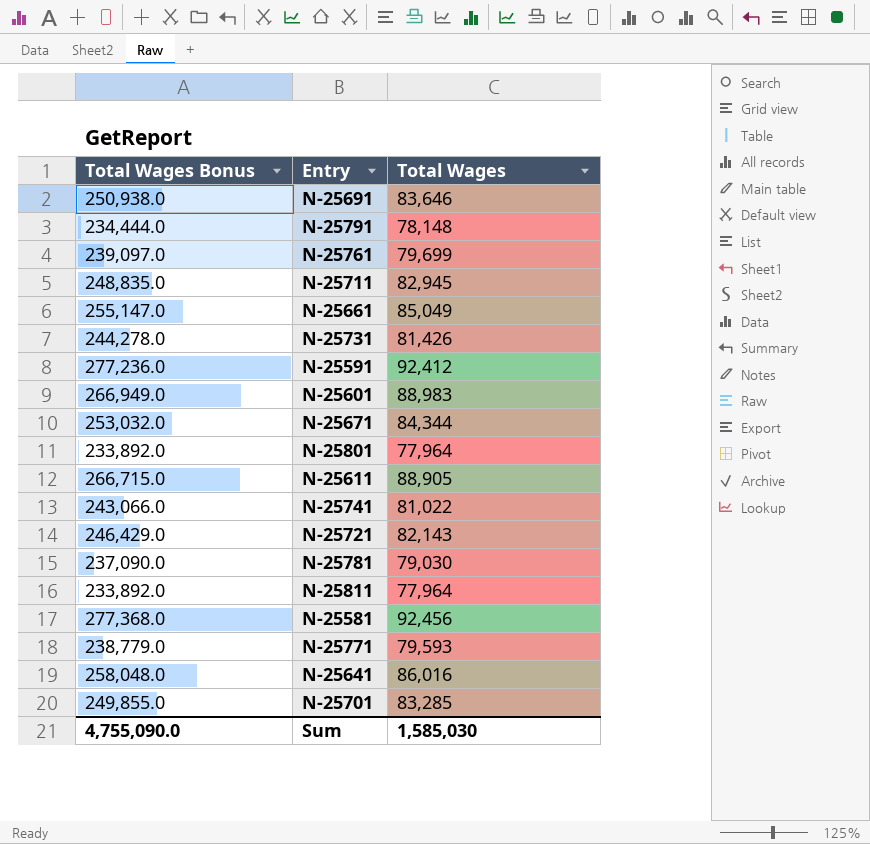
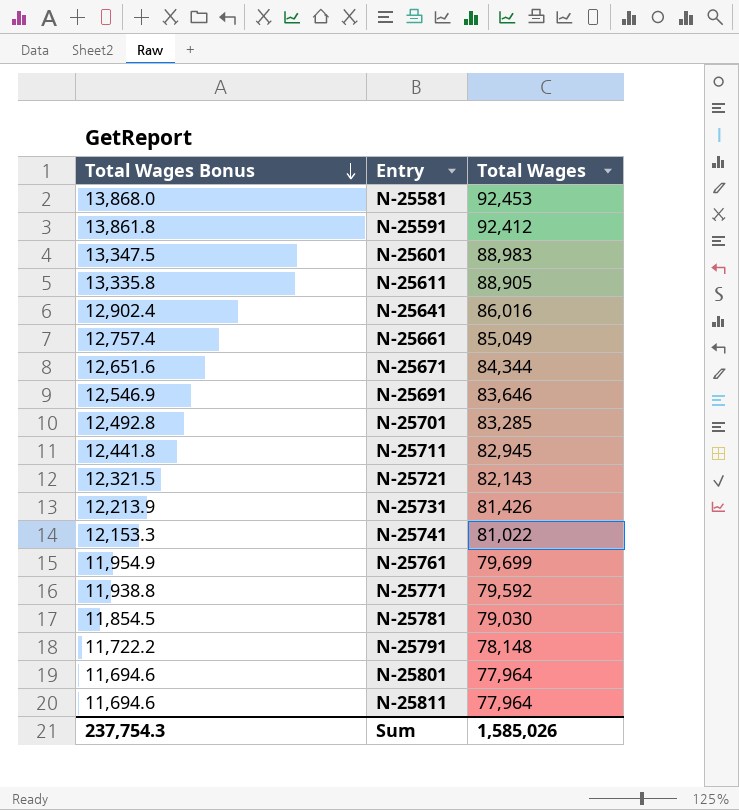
row order: none -> Total Wages Bonus descending
column Total Wages Bonus | formula: [Total Wages] * 3 -> [Total Wages] * 0.15
N-25581 | Total Wages: 92,456 -> 92,453
N-25771 | Total Wages: 79,593 -> 79,592
Sum | Total Wages Bonus: 4,755,090.0 -> 237,754.3
Sum | Total Wages: 1,585,030 -> 1,585,026

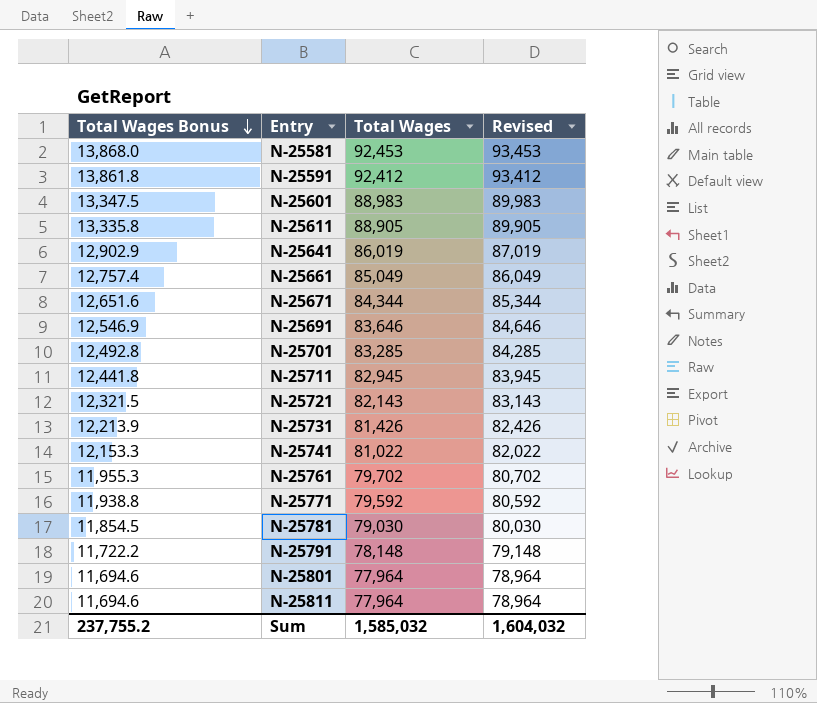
column Revised | formula: none -> [Total Wages] + 1000
N-25641 | Total Wages Bonus: 12,902.4 -> 12,902.9
N-25641 | Total Wages: 86,016 -> 86,019
N-25761 | Total Wages Bonus: 11,954.9 -> 11,955.3
N-25761 | Total Wages: 79,699 -> 79,702
Sum | Total Wages Bonus: 237,754.3 -> 237,755.2
Sum | Total Wages: 1,585,026 -> 1,585,032

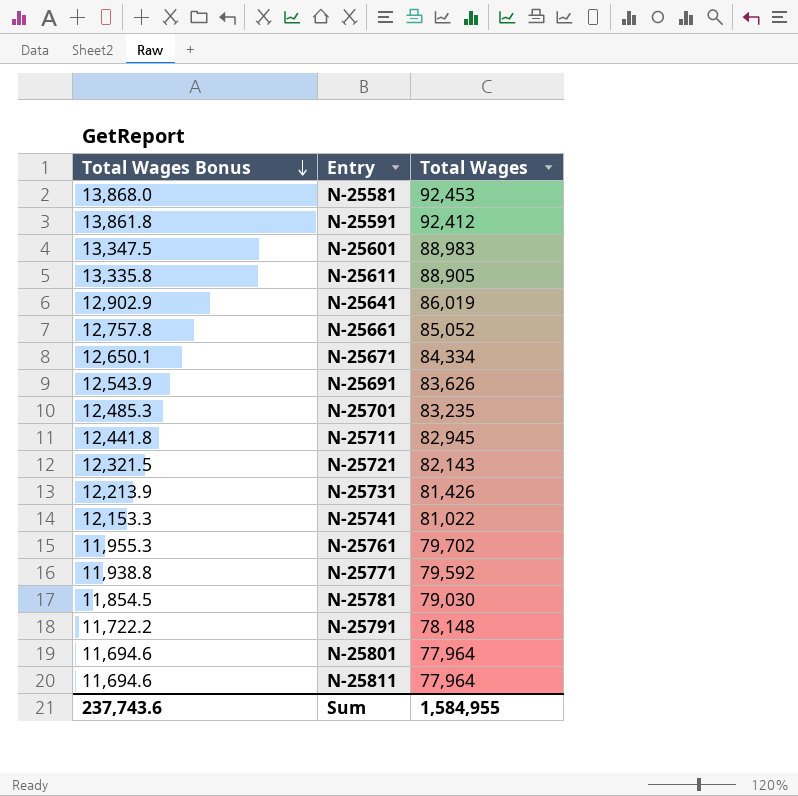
column Revised | formula: [Total Wages] + 1000 -> none
N-25661 | Total Wages Bonus: 12,757.4 -> 12,757.8
N-25661 | Total Wages: 85,049 -> 85,052
N-25671 | Total Wages Bonus: 12,651.6 -> 12,650.1
N-25671 | Total Wages: 84,344 -> 84,334
N-25691 | Total Wages Bonus: 12,546.9 -> 12,543.9
N-25691 | Total Wages: 83,646 -> 83,626
N-25701 | Total Wages Bonus: 12,492.8 -> 12,485.3
N-25701 | Total Wages: 83,285 -> 83,235
Sum | Total Wages Bonus: 237,755.2 -> 237,743.6
Sum | Total Wages: 1,585,032 -> 1,584,955

